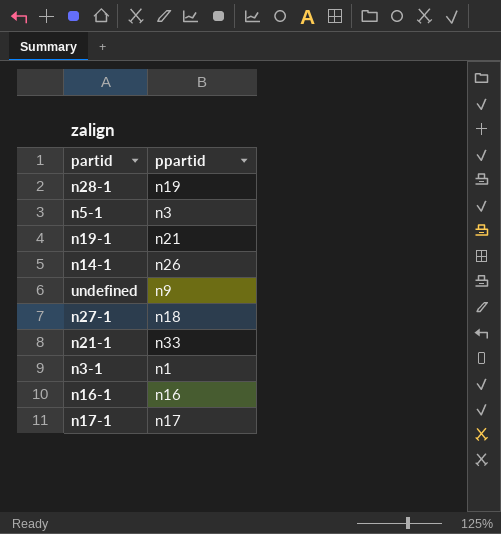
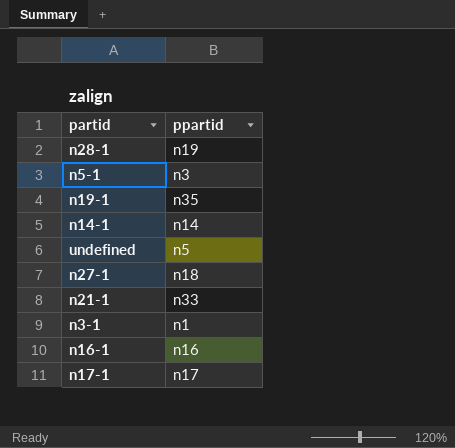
n19-1 | ppartid: n21 -> n35
n14-1 | ppartid: n26 -> n14
undefined | ppartid: n9 -> n5

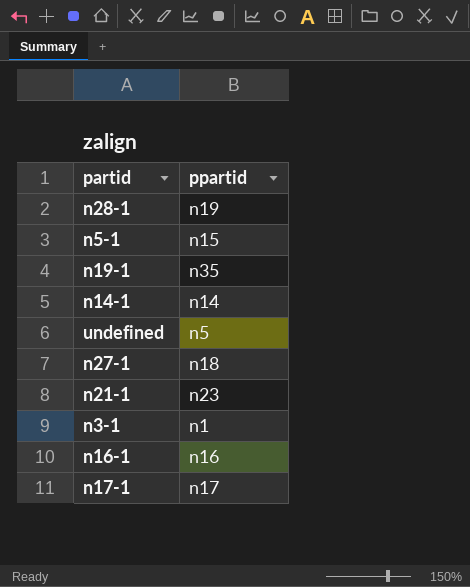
n5-1 | ppartid: n3 -> n15
n21-1 | ppartid: n33 -> n23

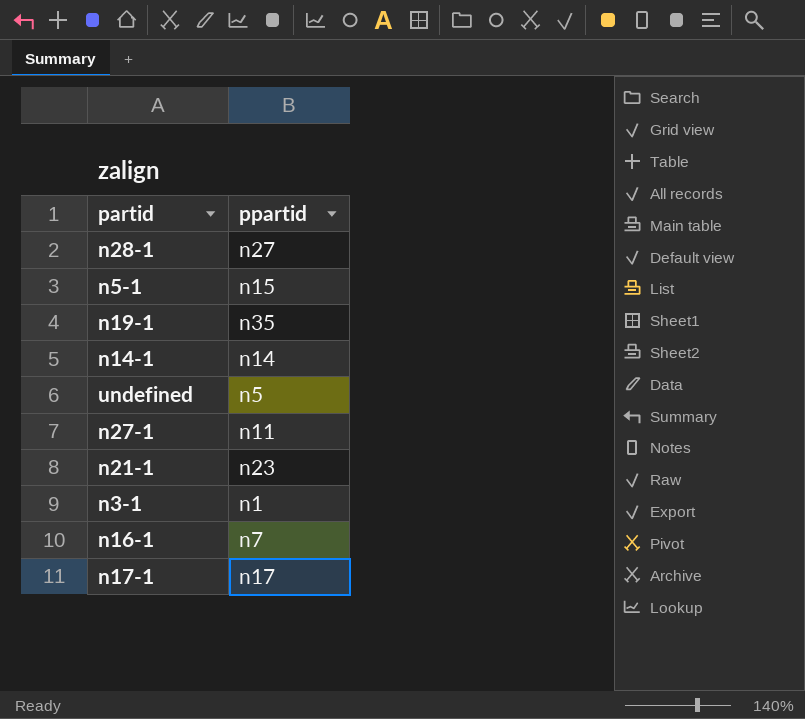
n28-1 | ppartid: n19 -> n27
n27-1 | ppartid: n18 -> n11
n16-1 | ppartid: n16 -> n7

